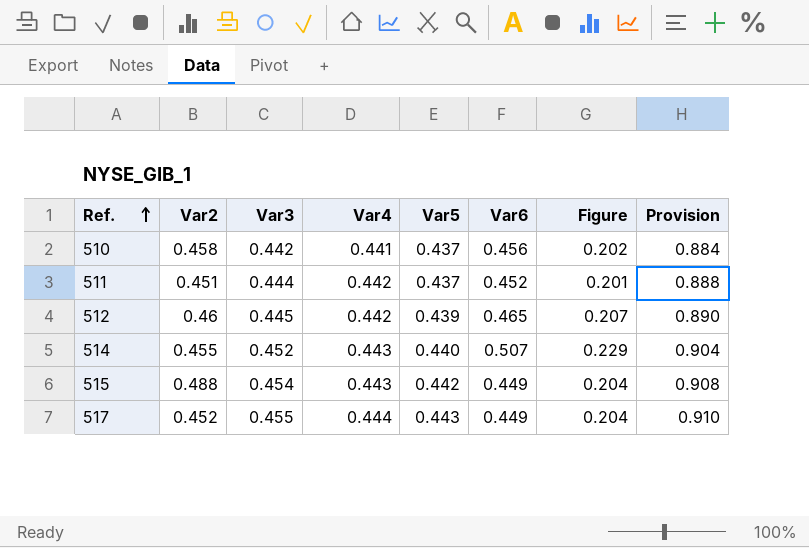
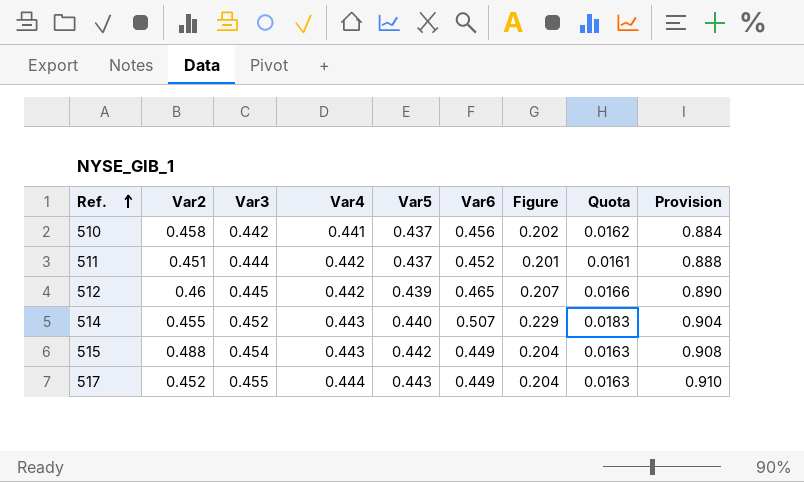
column Quota | formula: none -> [Figure] * 0.08

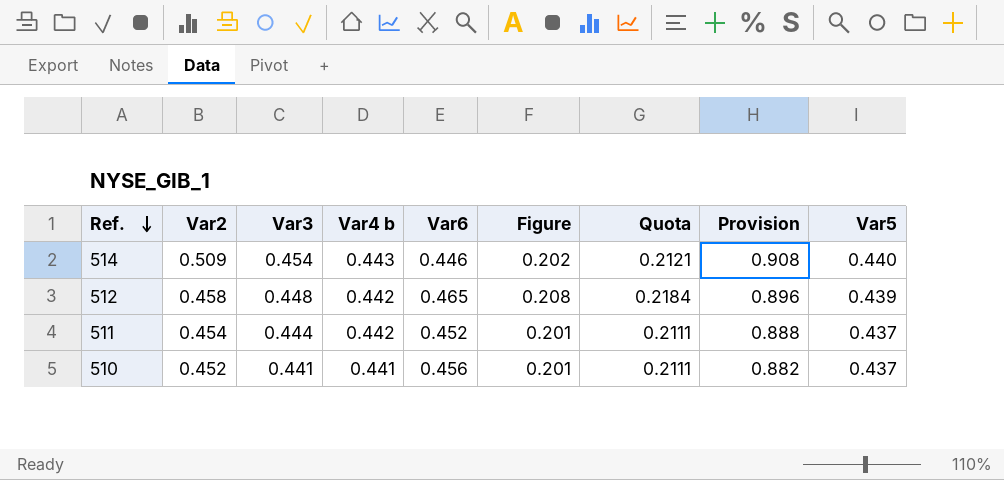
row order: Ref. ascending -> Ref. descending
column name: Var4 -> Var4 b
column Quota | formula: [Figure] * 0.08 -> [Figure] * 1.05
column Var5 | position: 5 -> 9
row 515: 0.488 | 0.454 | 0.443 | 0.442 | 0.449 | 0.204 | 0.0163 | 0.908 -> none
row 517: 0.452 | 0.455 | 0.444 | 0.443 | 0.449 | 0.204 | 0.0163 | 0.910 -> none
514 | Var2: 0.455 -> 0.509
514 | Var3: 0.452 -> 0.454
514 | Var6: 0.507 -> 0.446
514 | Figure: 0.229 -> 0.202
514 | Provision: 0.904 -> 0.908
512 | Var2: 0.46 -> 0.458
512 | Var3: 0.445 -> 0.448
512 | Figure: 0.207 -> 0.208
512 | Provision: 0.890 -> 0.896
511 | Var2: 0.451 -> 0.454
510 | Var2: 0.458 -> 0.452
510 | Var3: 0.442 -> 0.441
510 | Figure: 0.202 -> 0.201
510 | Provision: 0.884 -> 0.882

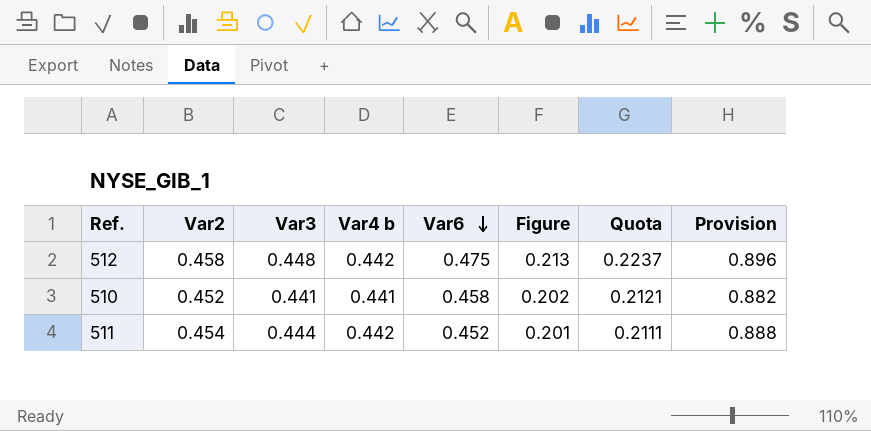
row order: Ref. descending -> Var6 descending
column Var5 | position: 9 -> none
row 514: 0.509 | 0.454 | 0.443 | 0.446 | 0.202 | 0.2121 | 0.908 | 0.440 -> none
512 | Var6: 0.465 -> 0.475
512 | Figure: 0.208 -> 0.213
512 | Quota: 0.2184 -> 0.2237
510 | Var6: 0.456 -> 0.458
510 | Figure: 0.201 -> 0.202
510 | Quota: 0.2111 -> 0.2121

